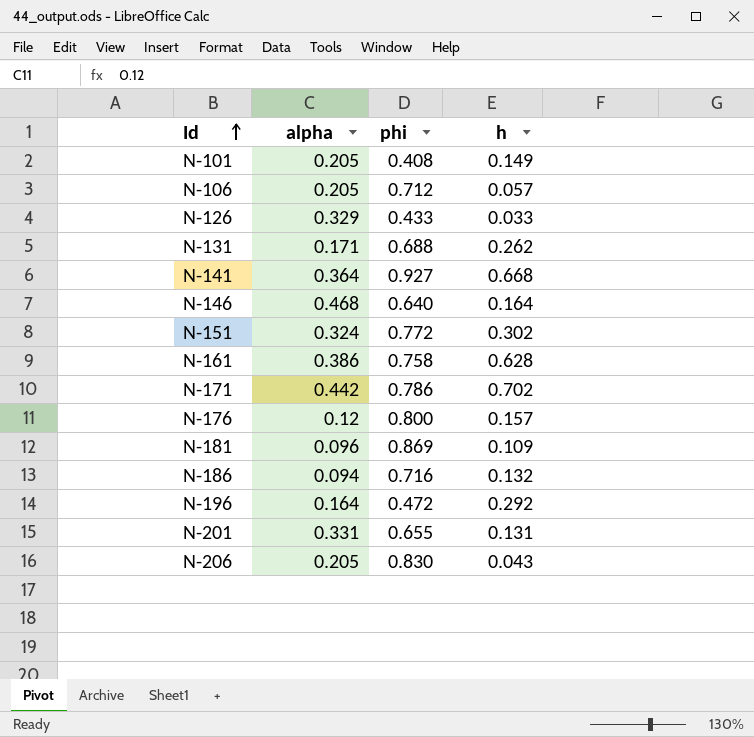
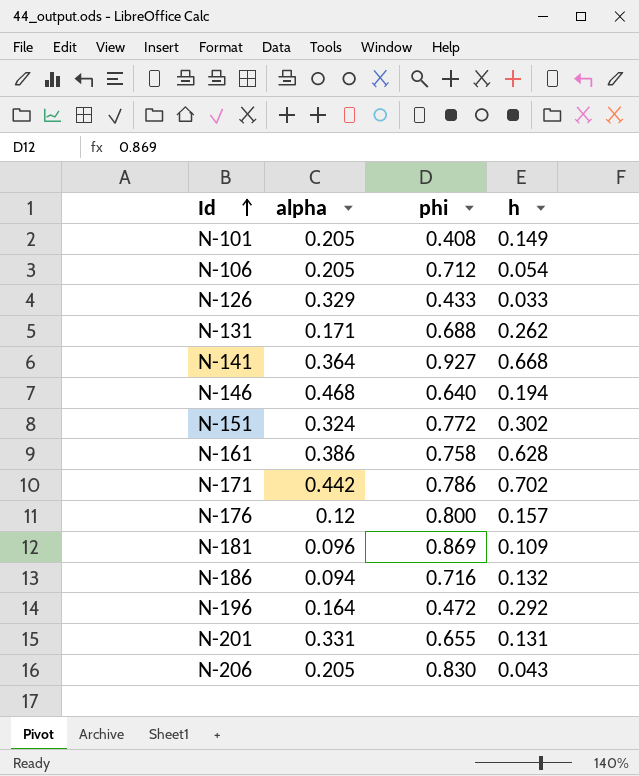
N-106 | h: 0.057 -> 0.054
N-146 | h: 0.164 -> 0.194

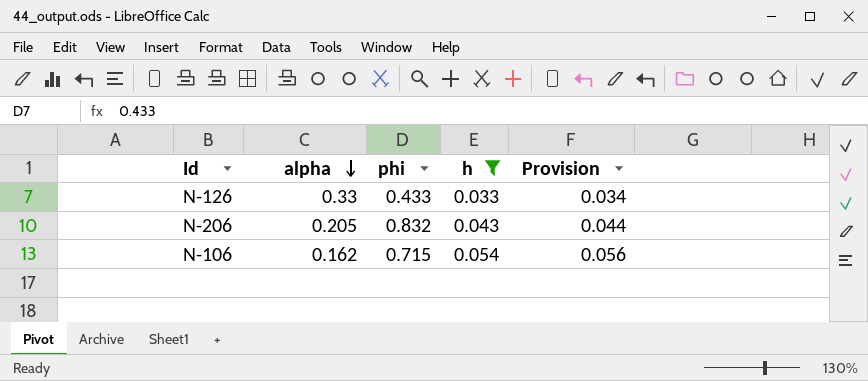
filter: none -> h <= 0.054
row order: Id ascending -> alpha descending
column Provision | formula: none -> [h] * 1.03
N-126 | alpha: 0.329 -> 0.33
N-206 | phi: 0.830 -> 0.832
N-106 | alpha: 0.205 -> 0.162
N-106 | phi: 0.712 -> 0.715

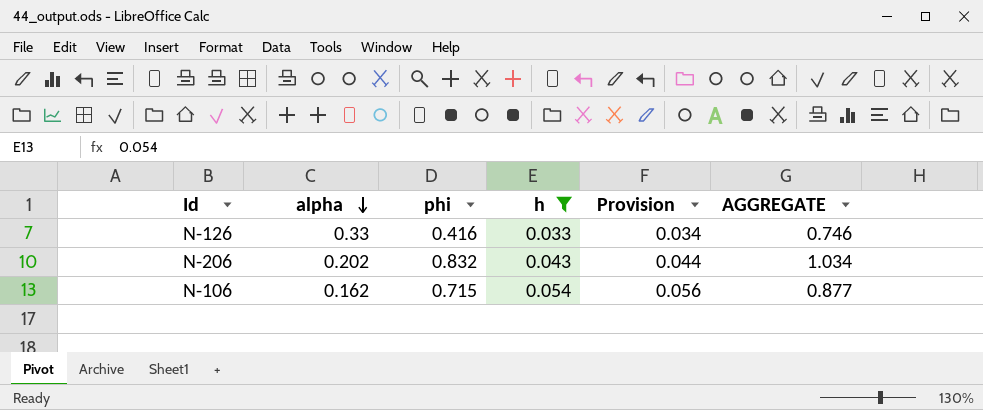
column AGGREGATE | formula: none -> [alpha] + [phi]
N-126 | phi: 0.433 -> 0.416
N-206 | alpha: 0.205 -> 0.202

